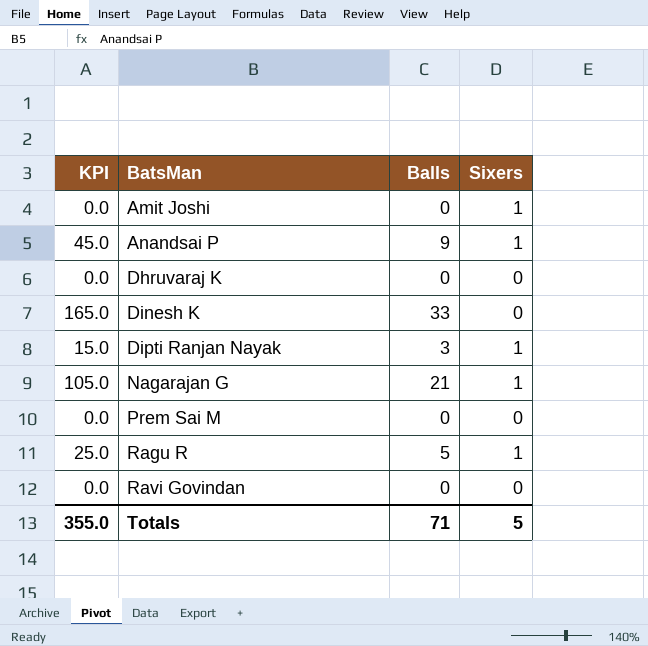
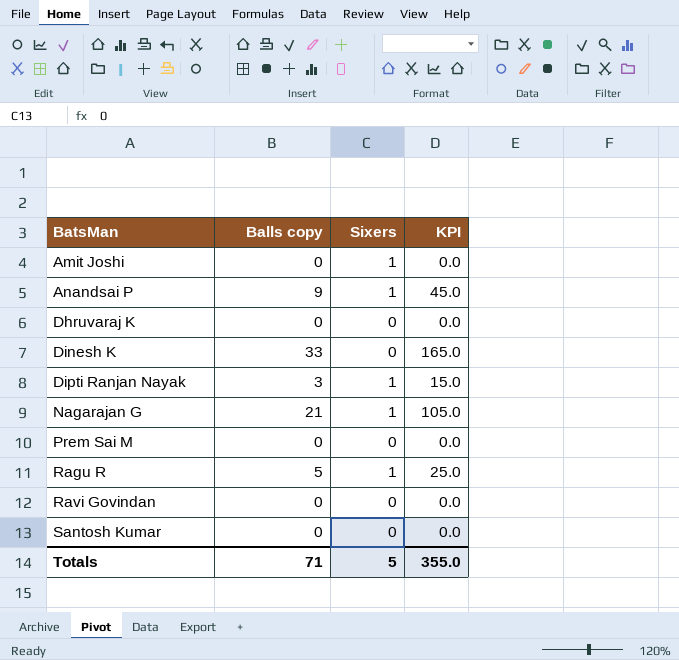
column name: Balls -> Balls copy
column KPI | position: 1 -> 4
row Santosh Kumar: none -> 0 | 0 | 0.0

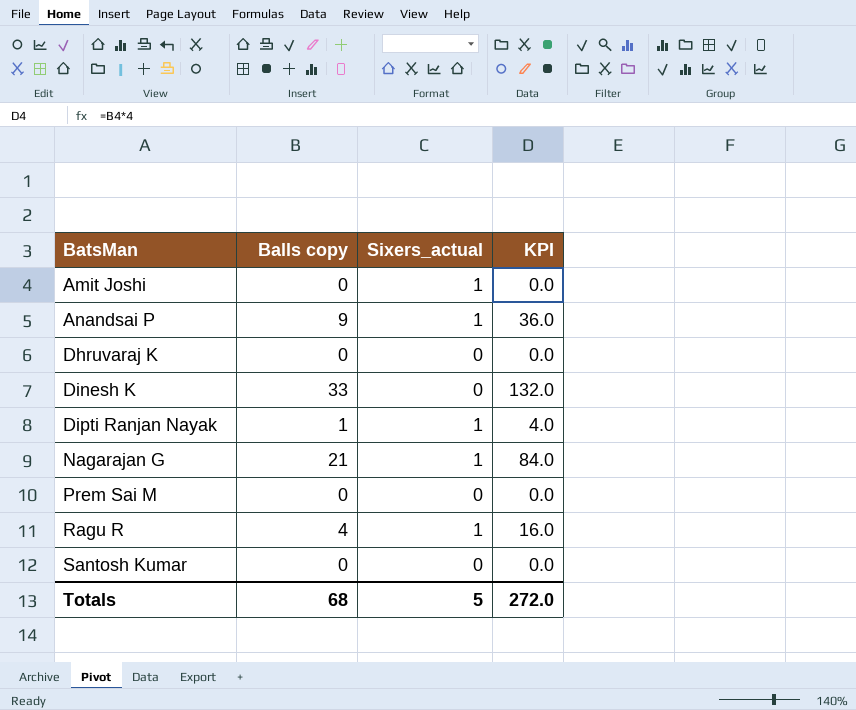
column name: Sixers -> Sixers_actual
column KPI | formula: [Balls copy] * 5 -> [Balls copy] * 4
row Ravi Govindan: 0 | 0 | 0.0 -> none
Dipti Ranjan Nayak | Balls copy: 3 -> 1
Ragu R | Balls copy: 5 -> 4
Totals | Balls copy: 71 -> 68
Totals | KPI: 355.0 -> 272.0

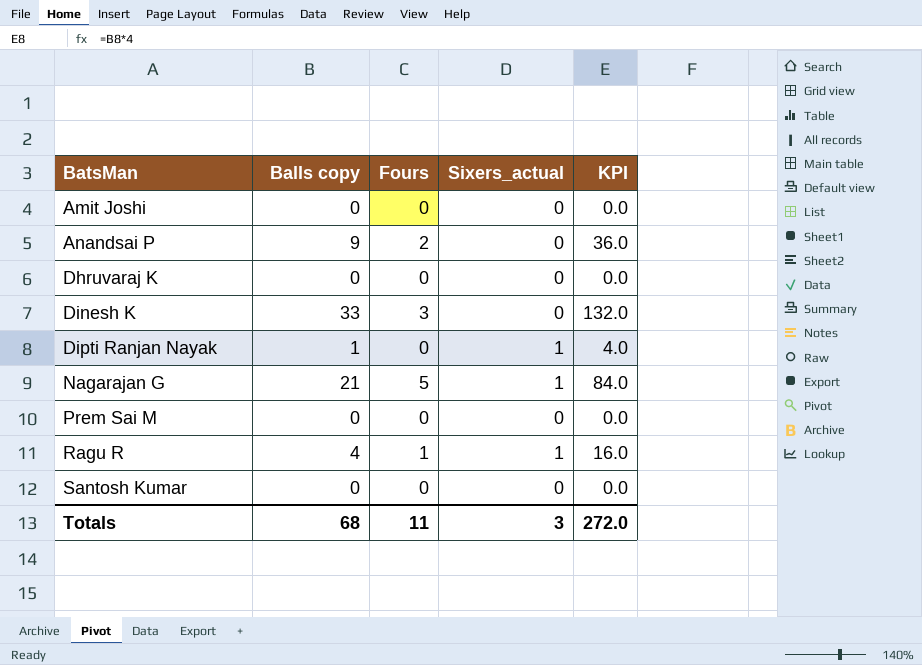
column Fours | position: none -> 3
Amit Joshi | Sixers_actual: 1 -> 0
Anandsai P | Sixers_actual: 1 -> 0
Totals | Sixers_actual: 5 -> 3

